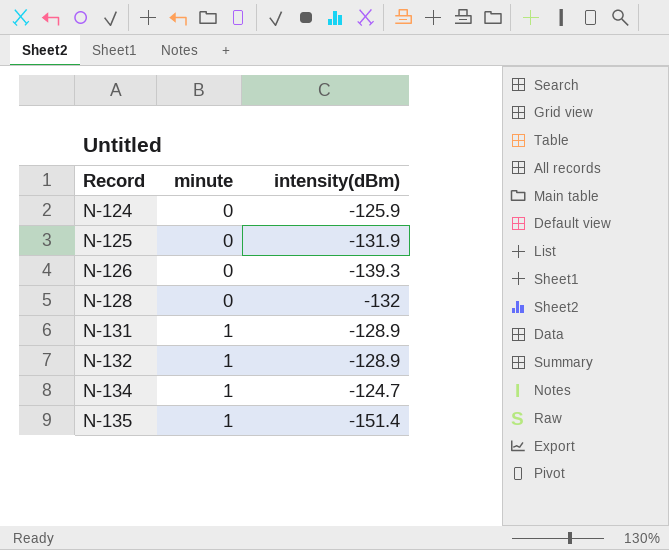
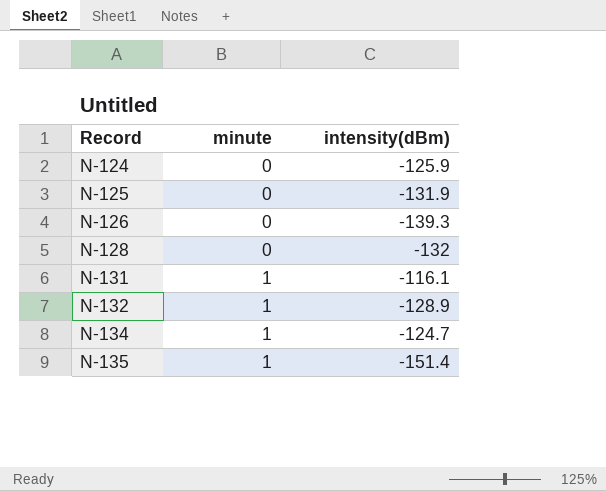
N-131 | intensity(dBm): -128.9 -> -116.1

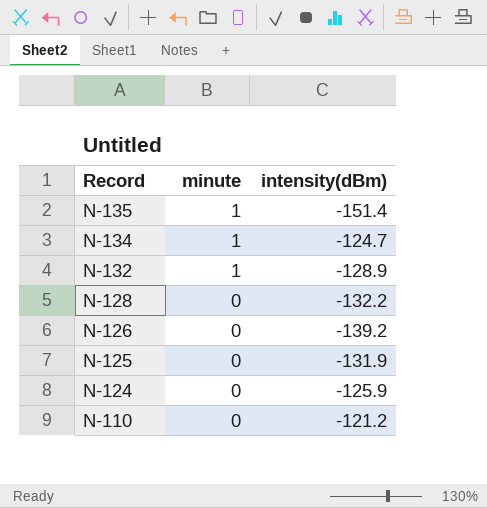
row order: Record ascending -> Record descending
row N-131: 1 | -116.1 -> none
N-128 | intensity(dBm): -132 -> -132.2
N-126 | intensity(dBm): -139.3 -> -139.2
row N-110: none -> 0 | -121.2

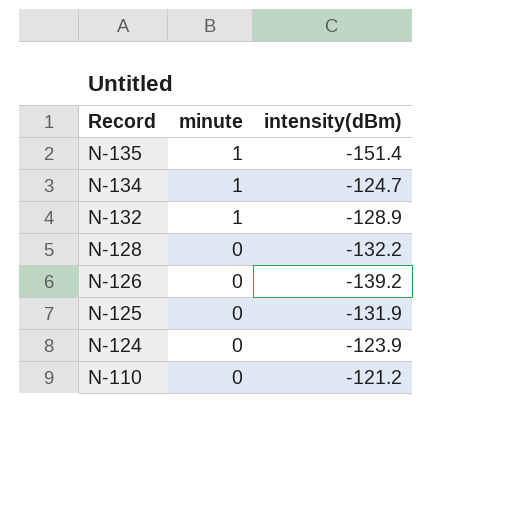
N-124 | intensity(dBm): -125.9 -> -123.9

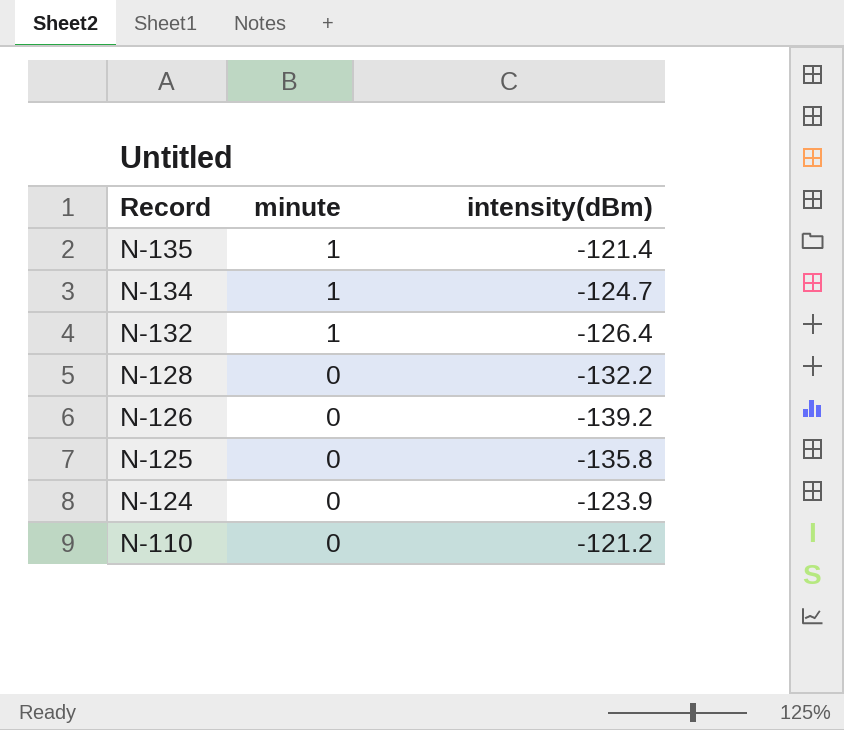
N-135 | intensity(dBm): -151.4 -> -121.4
N-132 | intensity(dBm): -128.9 -> -126.4
N-125 | intensity(dBm): -131.9 -> -135.8

